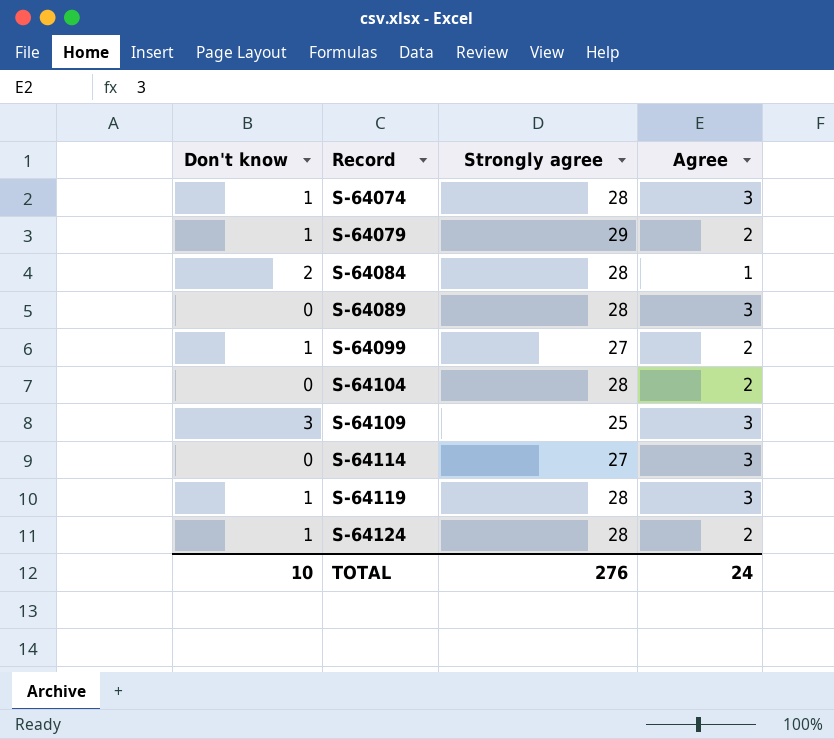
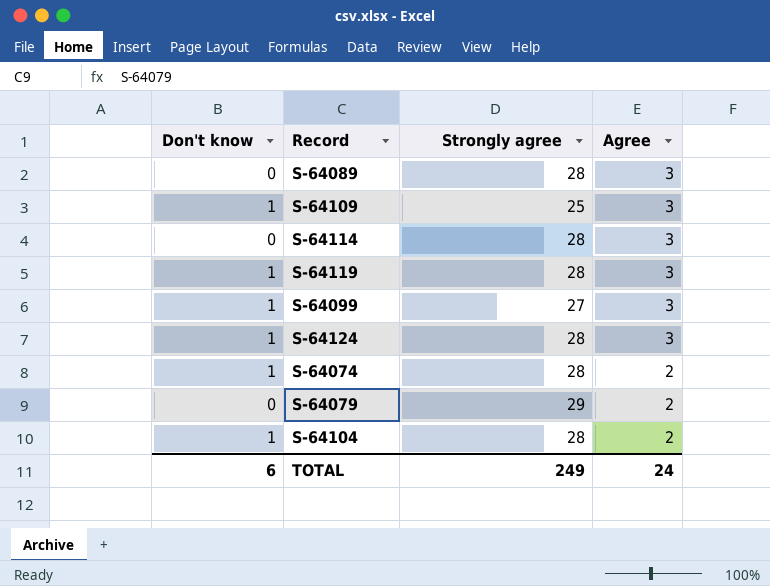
row order: Record ascending -> Agree descending
row S-64084: 2 | 28 | 1 -> none
S-64109 | Don't know: 3 -> 1
S-64114 | Strongly agree: 27 -> 28
S-64099 | Agree: 2 -> 3
S-64124 | Agree: 2 -> 3
S-64074 | Agree: 3 -> 2
S-64079 | Don't know: 1 -> 0
S-64104 | Don't know: 0 -> 1
TOTAL | Don't know: 10 -> 6
TOTAL | Strongly agree: 276 -> 249

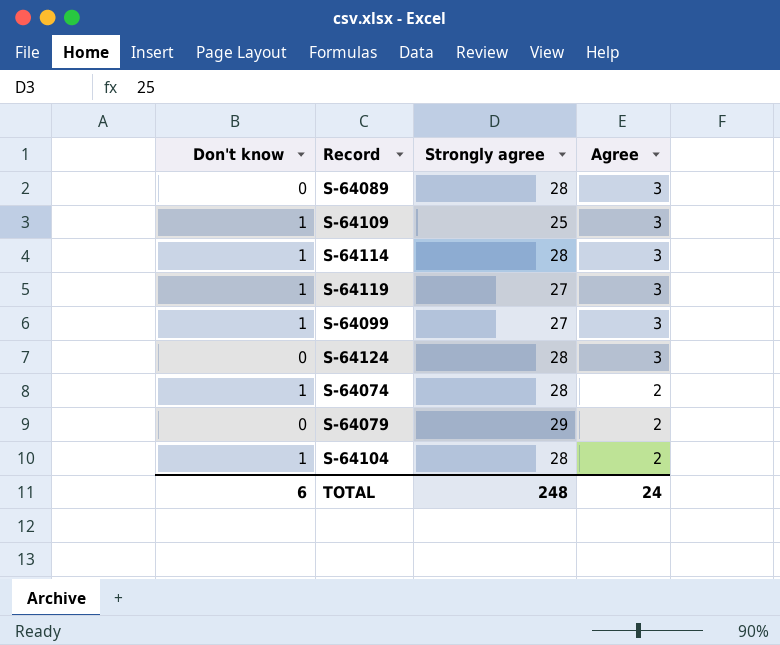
S-64114 | Don't know: 0 -> 1
S-64119 | Strongly agree: 28 -> 27
S-64124 | Don't know: 1 -> 0
TOTAL | Strongly agree: 249 -> 248

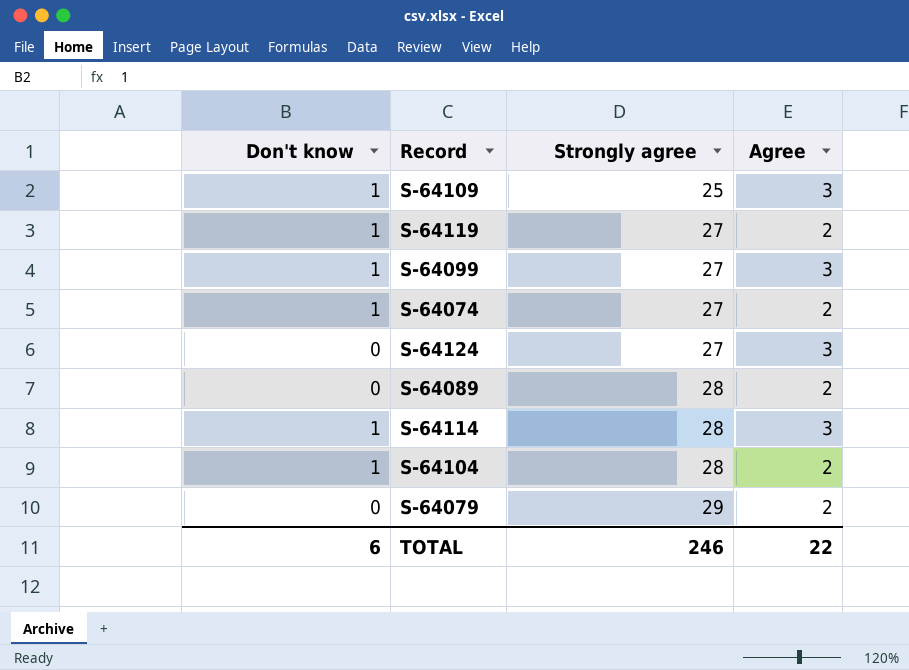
row order: Agree descending -> Strongly agree ascending
S-64119 | Agree: 3 -> 2
S-64074 | Strongly agree: 28 -> 27
S-64124 | Strongly agree: 28 -> 27
S-64089 | Agree: 3 -> 2
TOTAL | Strongly agree: 248 -> 246
TOTAL | Agree: 24 -> 22

